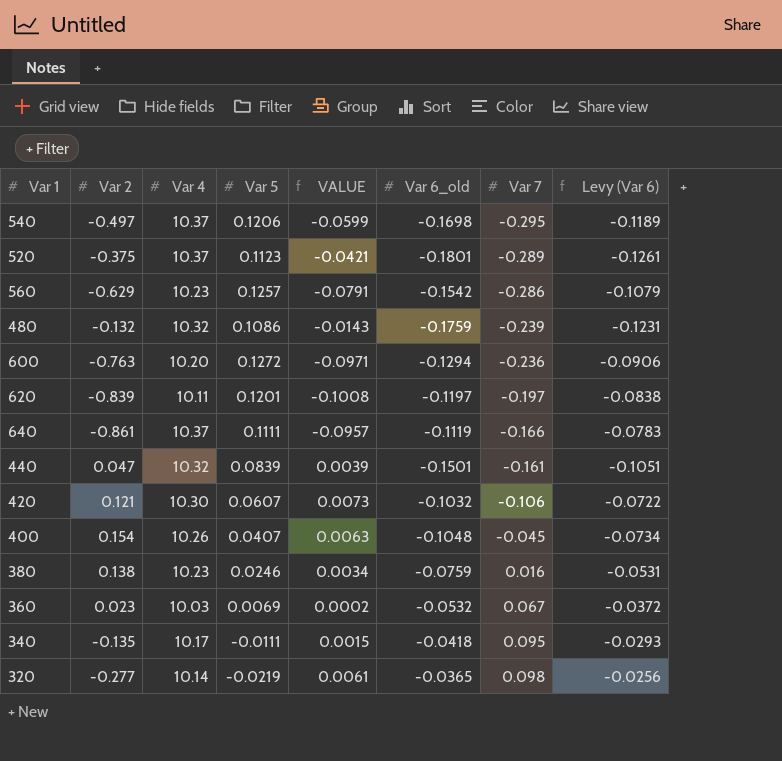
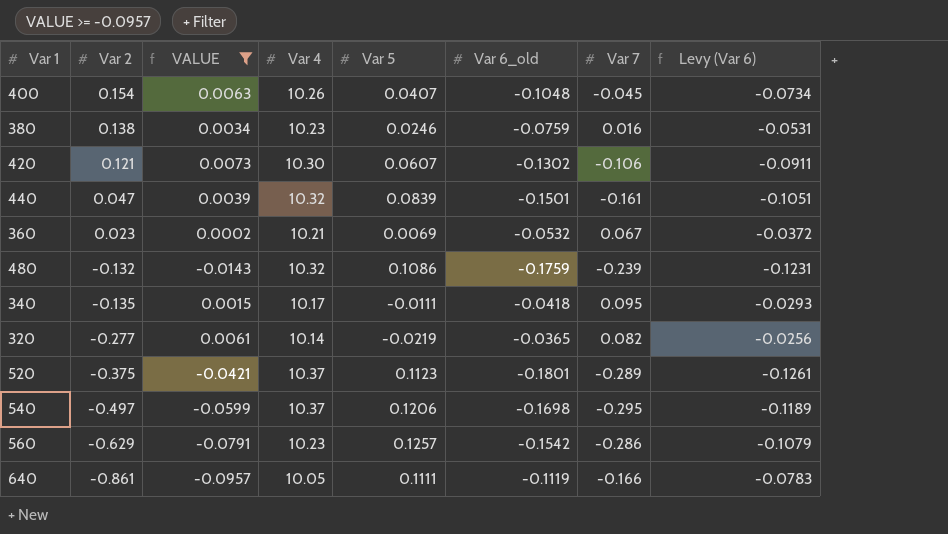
filter: none -> VALUE >= -0.0957
row order: Var 7 ascending -> Var 2 descending
column VALUE | position: 5 -> 3
420 | Var 6_old: -0.1032 -> -0.1302
420 | Levy (Var 6): -0.0722 -> -0.0911
360 | Var 4: 10.03 -> 10.21
320 | Var 7: 0.098 -> 0.082
640 | Var 4: 10.37 -> 10.05

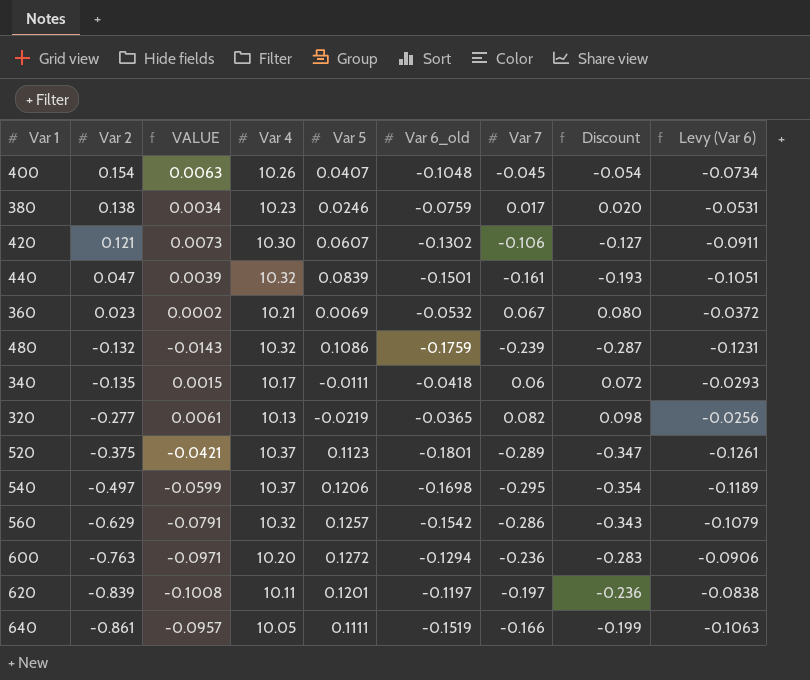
filter: VALUE >= -0.0957 -> none
column Discount | formula: none -> [Var 7] * 1.2
380 | Var 7: 0.016 -> 0.017
340 | Var 7: 0.095 -> 0.06
320 | Var 4: 10.14 -> 10.13
560 | Var 4: 10.23 -> 10.32
640 | Var 6_old: -0.1119 -> -0.1519
640 | Levy (Var 6): -0.0783 -> -0.1063

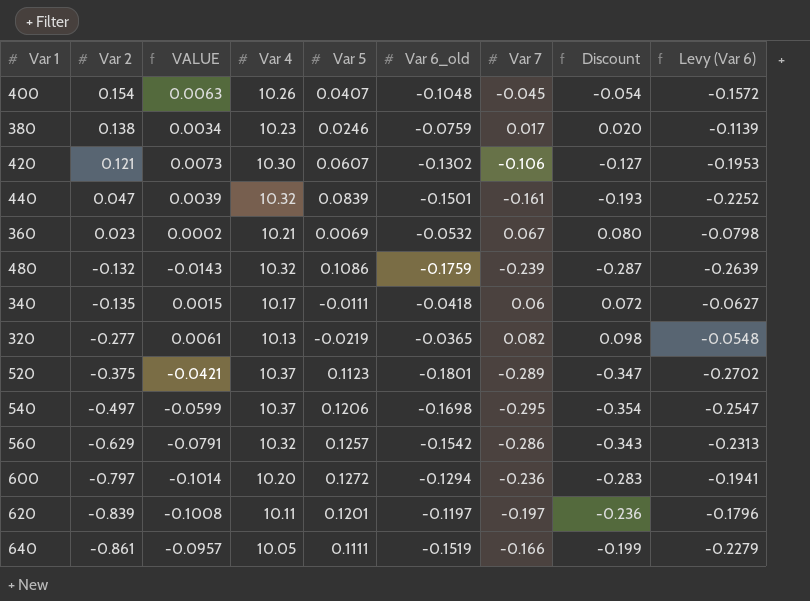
column Levy (Var 6) | formula: [Var 6_old] * 0.7 -> [Var 6_old] * 1.5
600 | Var 2: -0.763 -> -0.797
600 | VALUE: -0.0971 -> -0.1014

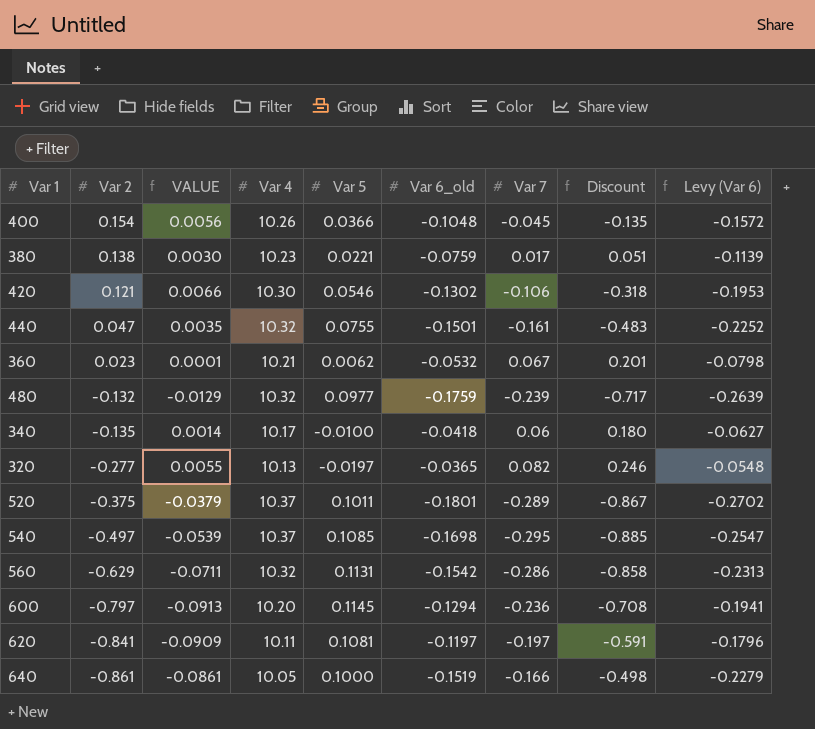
column Discount | formula: [Var 7] * 1.2 -> [Var 7] * 3
400 | VALUE: 0.0063 -> 0.0056
400 | Var 5: 0.0407 -> 0.0366
380 | VALUE: 0.0034 -> 0.0030
380 | Var 5: 0.0246 -> 0.0221
420 | VALUE: 0.0073 -> 0.0066
420 | Var 5: 0.0607 -> 0.0546
440 | VALUE: 0.0039 -> 0.0035
440 | Var 5: 0.0839 -> 0.0755
360 | VALUE: 0.0002 -> 0.0001
360 | Var 5: 0.0069 -> 0.0062
480 | VALUE: -0.0143 -> -0.0129
480 | Var 5: 0.1086 -> 0.0977
340 | VALUE: 0.0015 -> 0.0014
340 | Var 5: -0.0111 -> -0.0100
320 | VALUE: 0.0061 -> 0.0055
320 | Var 5: -0.0219 -> -0.0197
520 | VALUE: -0.0421 -> -0.0379
520 | Var 5: 0.1123 -> 0.1011
540 | VALUE: -0.0599 -> -0.0539
540 | Var 5: 0.1206 -> 0.1085
560 | VALUE: -0.0791 -> -0.0711
560 | Var 5: 0.1257 -> 0.1131
600 | VALUE: -0.1014 -> -0.0913
600 | Var 5: 0.1272 -> 0.1145
620 | Var 2: -0.839 -> -0.841
620 | VALUE: -0.1008 -> -0.0909
620 | Var 5: 0.1201 -> 0.1081
640 | VALUE: -0.0957 -> -0.0861
640 | Var 5: 0.1111 -> 0.1000

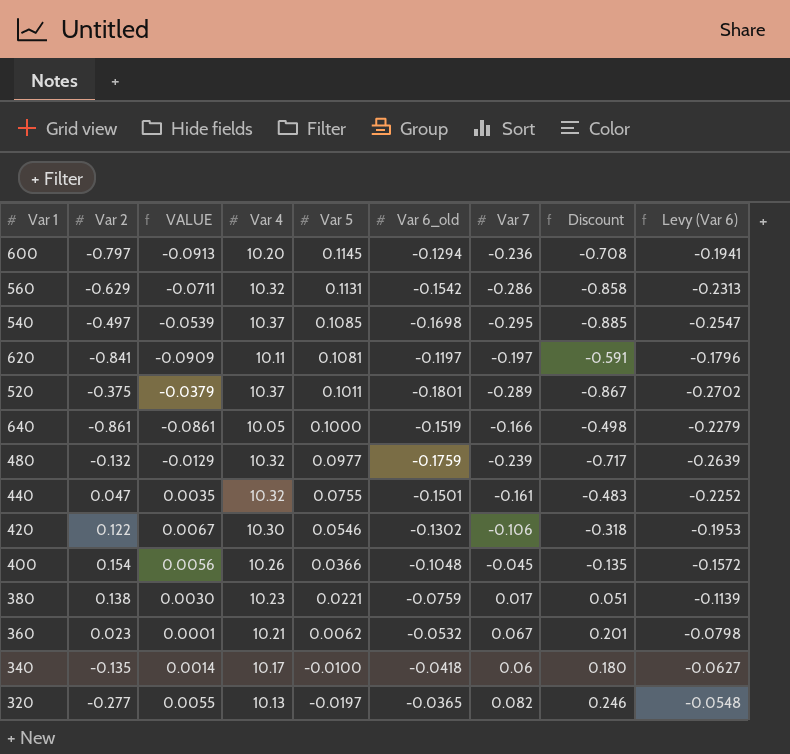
row order: Var 2 descending -> Var 5 descending
420 | Var 2: 0.121 -> 0.122
420 | VALUE: 0.0066 -> 0.0067

